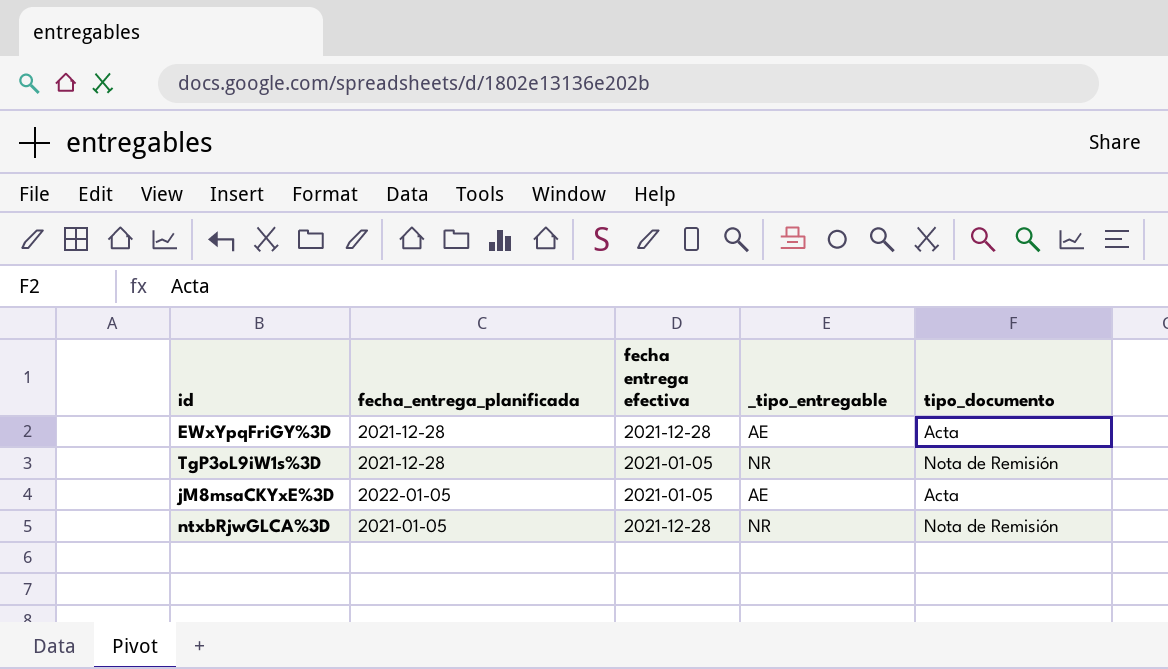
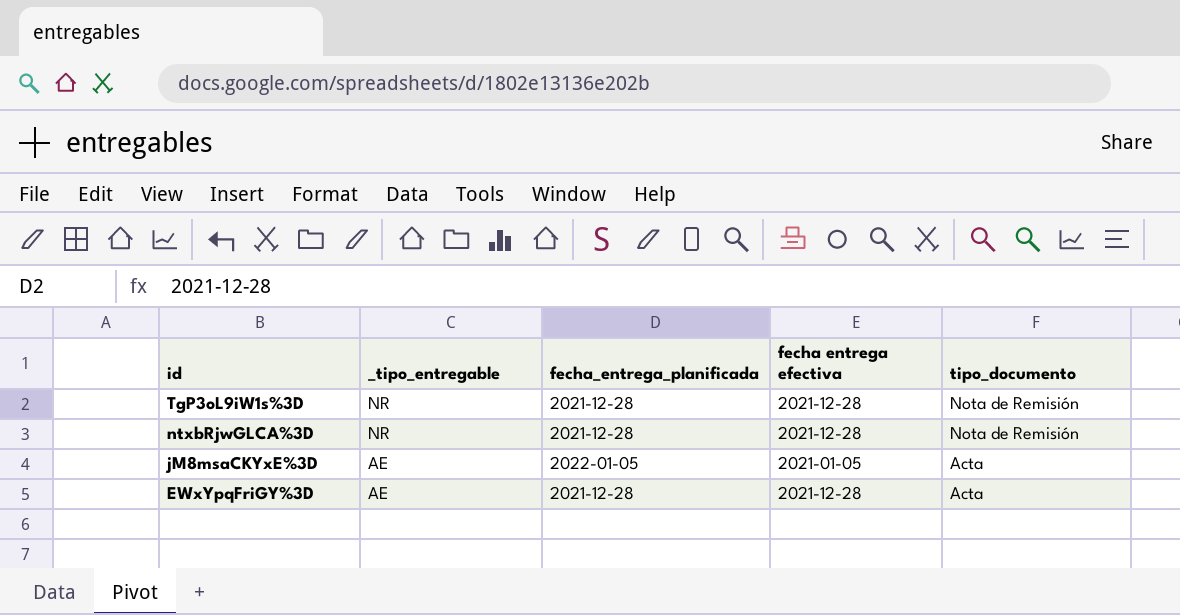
row order: none -> id descending
column _tipo_entregable | position: 4 -> 2
TgP3oL9iW1s%3D | fecha entrega efectiva: 2021-01-05 -> 2021-12-28
ntxbRjwGLCA%3D | fecha_entrega_planificada: 2021-01-05 -> 2021-12-28

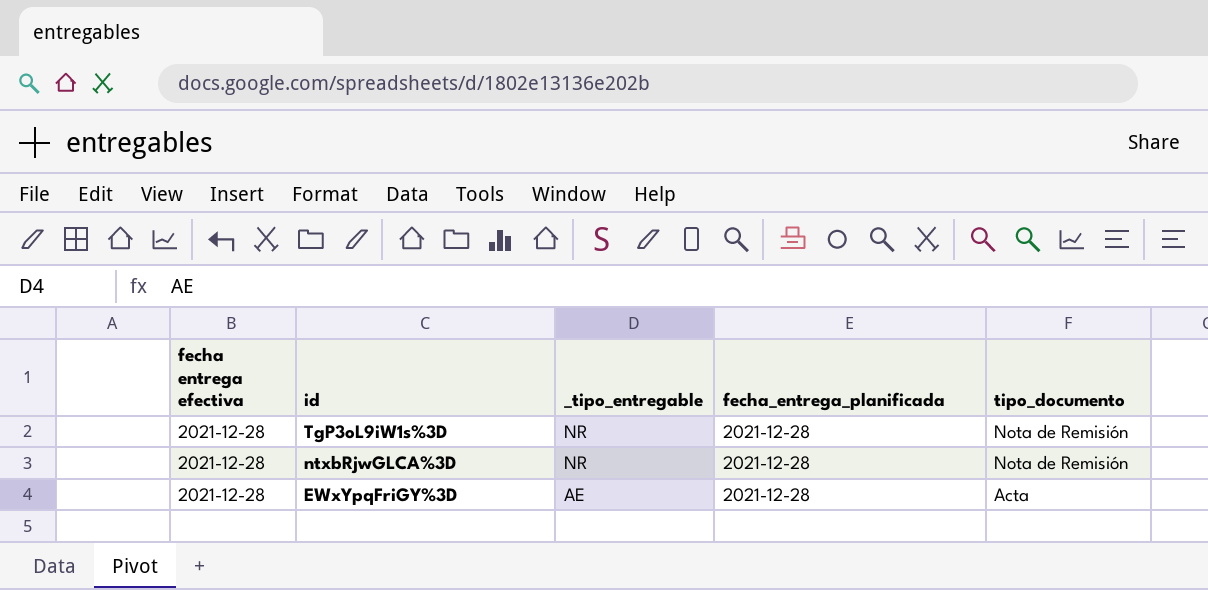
column fecha entrega efectiva | position: 4 -> 1
row jM8msaCKYxE%3D: AE | 2022-01-05 | 2021-01-05 | Acta -> none

